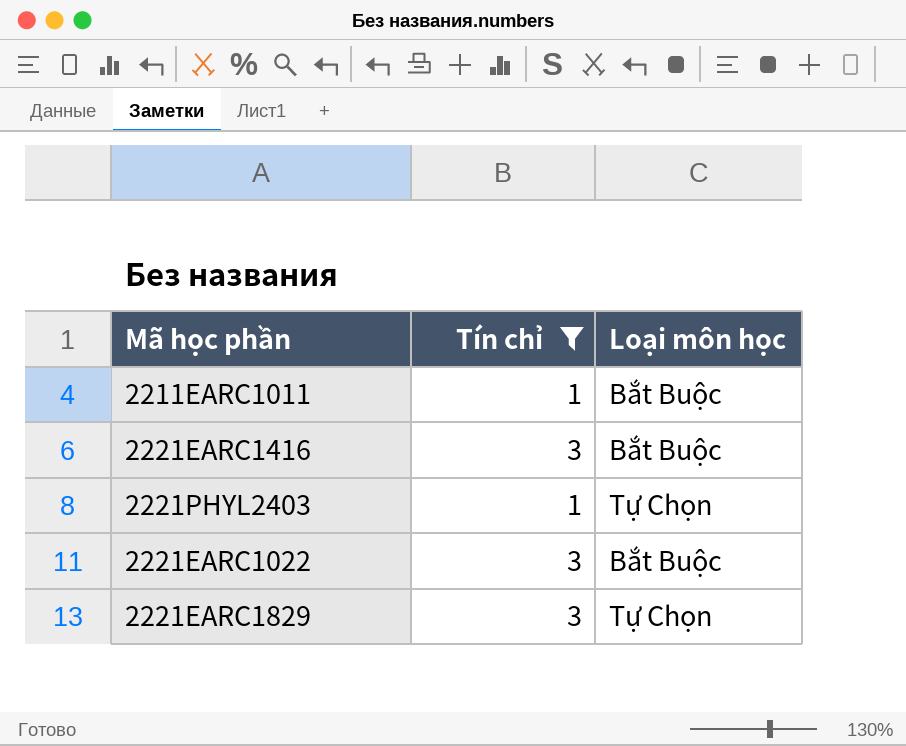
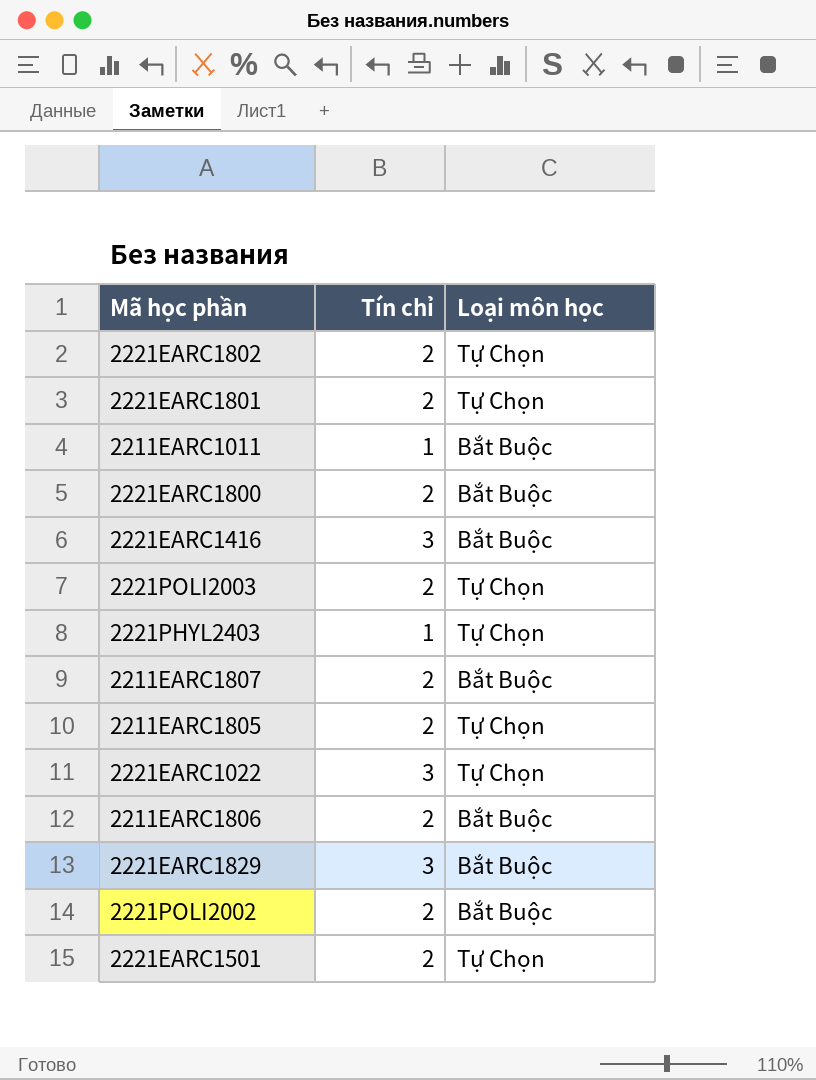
filter: Tín chỉ != 2 -> none
2221EARC1022 | Loại môn học: Bắt Buộc -> Tự Chọn
2221EARC1829 | Loại môn học: Tự Chọn -> Bắt Buộc

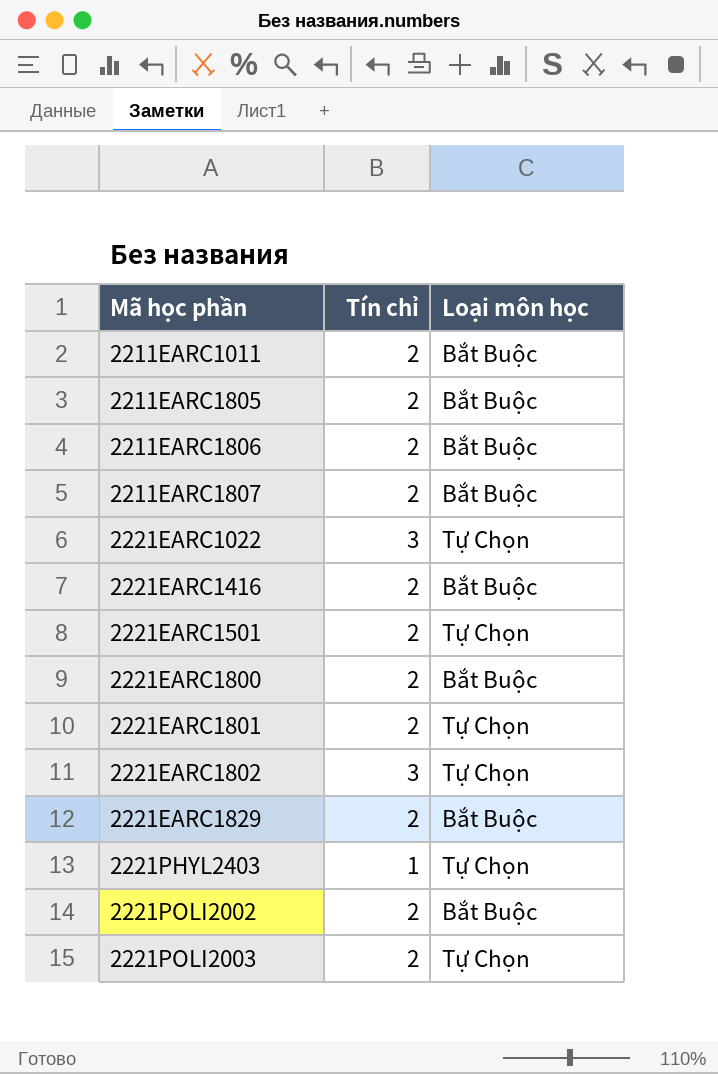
row order: none -> Mã học phần ascending
2211EARC1011 | Tín chỉ: 1 -> 2
2211EARC1805 | Loại môn học: Tự Chọn -> Bắt Buộc
2221EARC1416 | Tín chỉ: 3 -> 2
2221EARC1802 | Tín chỉ: 2 -> 3
2221EARC1829 | Tín chỉ: 3 -> 2

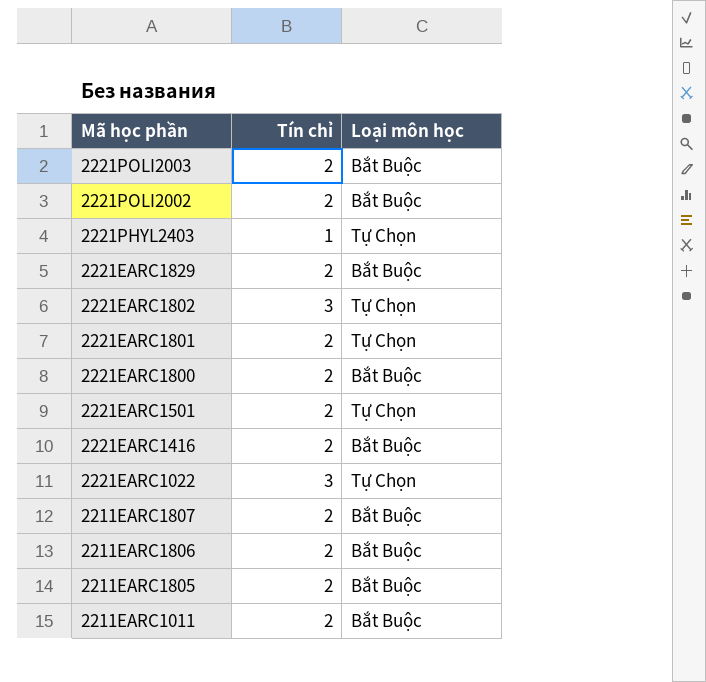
row order: Mã học phần ascending -> Mã học phần descending
2221POLI2003 | Loại môn học: Tự Chọn -> Bắt Buộc

